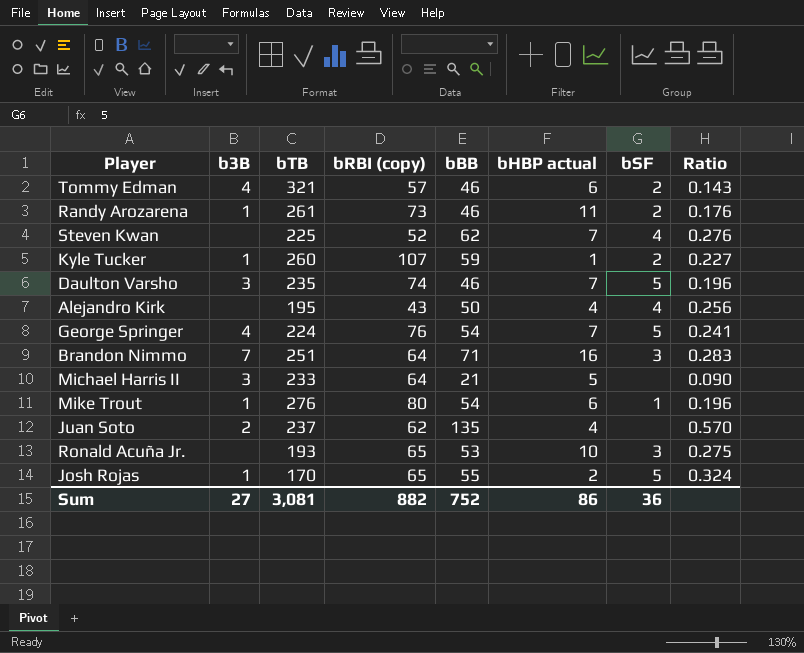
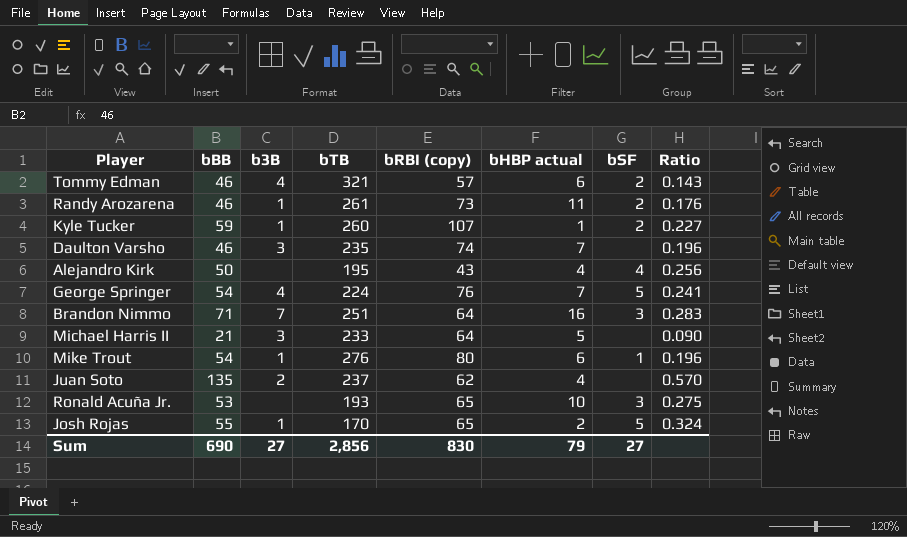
column bBB | position: 5 -> 2
row Steven Kwan: none | 225 | 52 | 62 | 7 | 4 | 0.276 -> none
Daulton Varsho | bSF: 5 -> none
Sum | bBB: 752 -> 690
Sum | bTB: 3,081 -> 2,856
Sum | bRBI (copy): 882 -> 830
Sum | bHBP actual: 86 -> 79
Sum | bSF: 36 -> 27

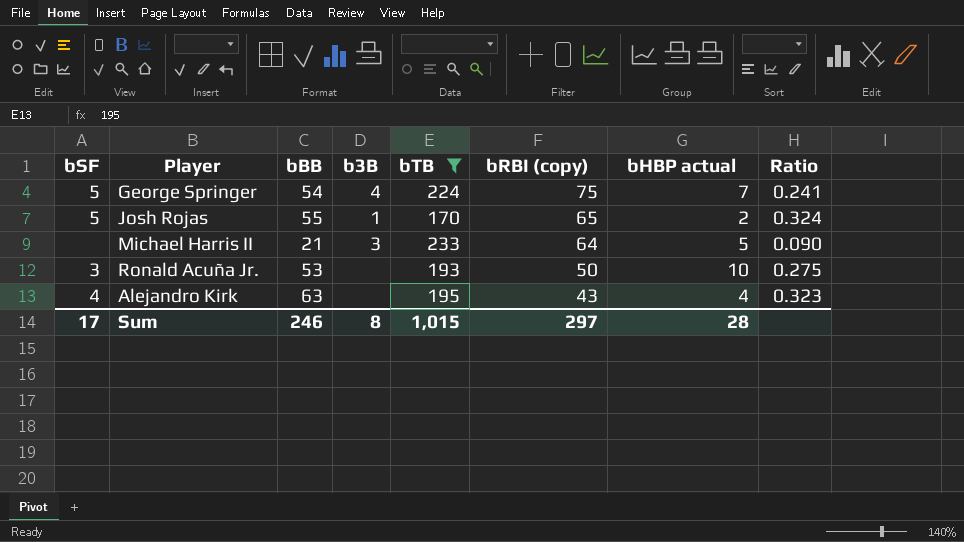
filter: none -> bTB <= 233
row order: none -> bRBI (copy) descending
column bSF | position: 7 -> 1
George Springer | bRBI (copy): 76 -> 75
Ronald Acuña Jr. | bRBI (copy): 65 -> 50
Alejandro Kirk | bBB: 50 -> 63
Alejandro Kirk | Ratio: 0.256 -> 0.323
Sum | bSF: 27 -> 17
Sum | bBB: 690 -> 246
Sum | b3B: 27 -> 8
Sum | bTB: 2,856 -> 1,015
Sum | bRBI (copy): 830 -> 297
Sum | bHBP actual: 79 -> 28

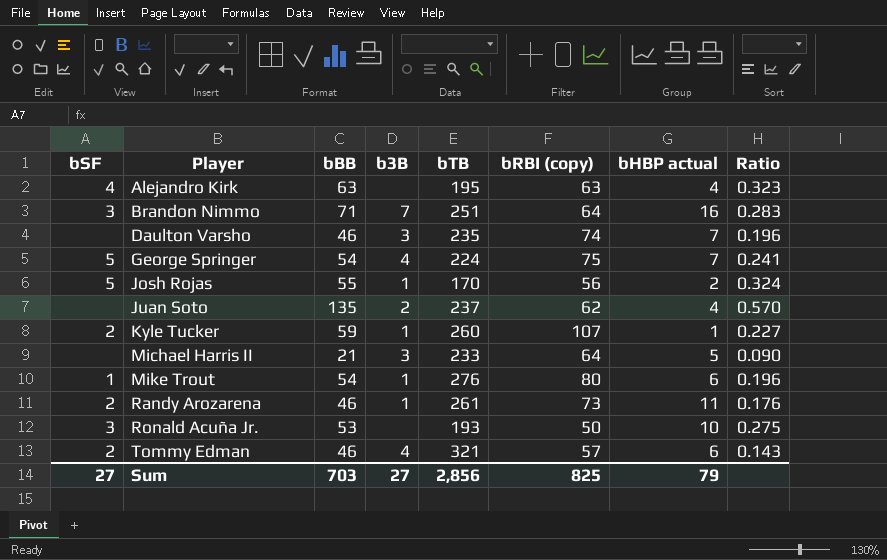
filter: bTB <= 233 -> none
row order: bRBI (copy) descending -> Player ascending
Alejandro Kirk | bRBI (copy): 43 -> 63
Josh Rojas | bRBI (copy): 65 -> 56
Sum | bSF: 17 -> 27
Sum | bBB: 246 -> 703
Sum | b3B: 8 -> 27
Sum | bTB: 1,015 -> 2,856
Sum | bRBI (copy): 297 -> 825
Sum | bHBP actual: 28 -> 79

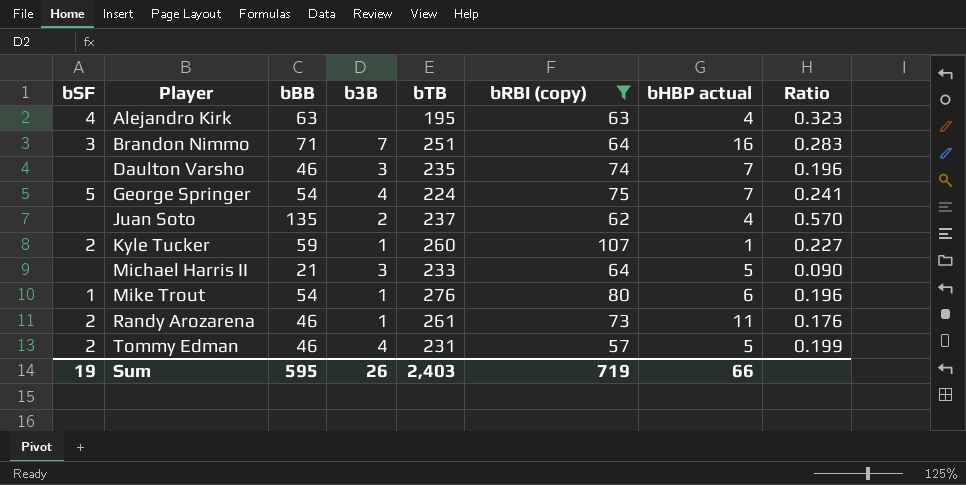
filter: none -> bRBI (copy) >= 57
Tommy Edman | bTB: 321 -> 231
Tommy Edman | bHBP actual: 6 -> 5
Tommy Edman | Ratio: 0.143 -> 0.199
Sum | bSF: 27 -> 19
Sum | bBB: 703 -> 595
Sum | b3B: 27 -> 26
Sum | bTB: 2,856 -> 2,403
Sum | bRBI (copy): 825 -> 719
Sum | bHBP actual: 79 -> 66

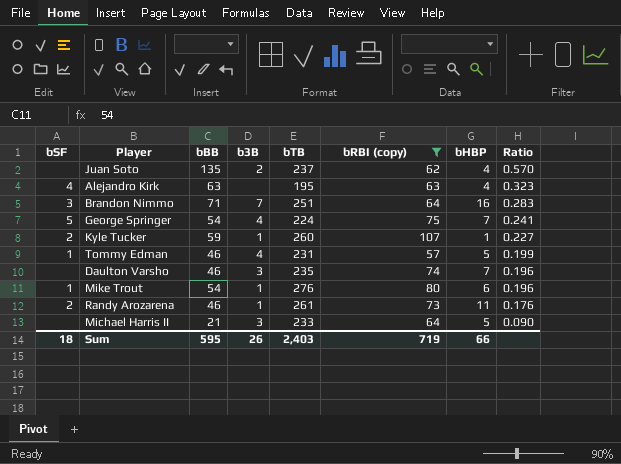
row order: Player ascending -> Ratio descending
column name: bHBP actual -> bHBP
Tommy Edman | bSF: 2 -> 1
Sum | bSF: 19 -> 18

